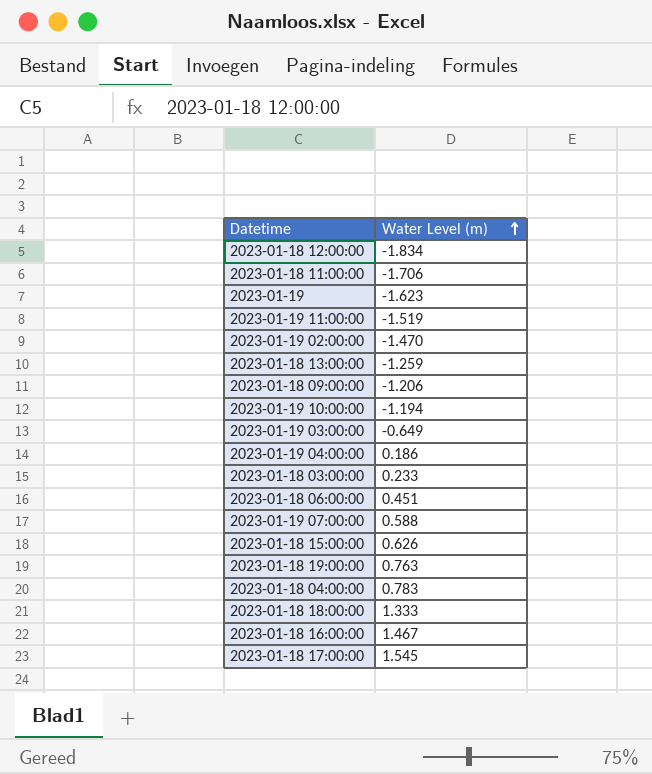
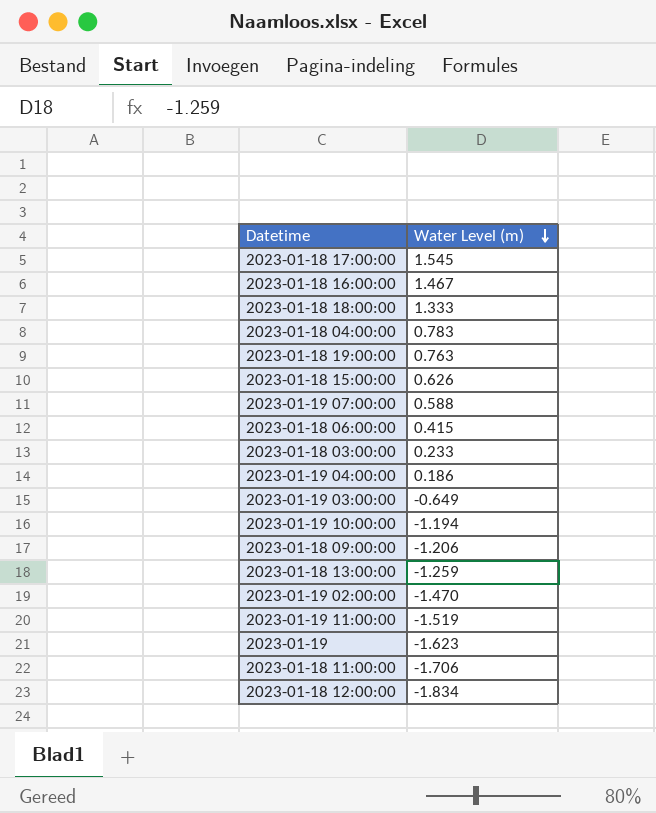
row order: Water Level (m) ascending -> Water Level (m) descending
2023-01-18 06:00:00 | Water Level (m): 0.451 -> 0.415

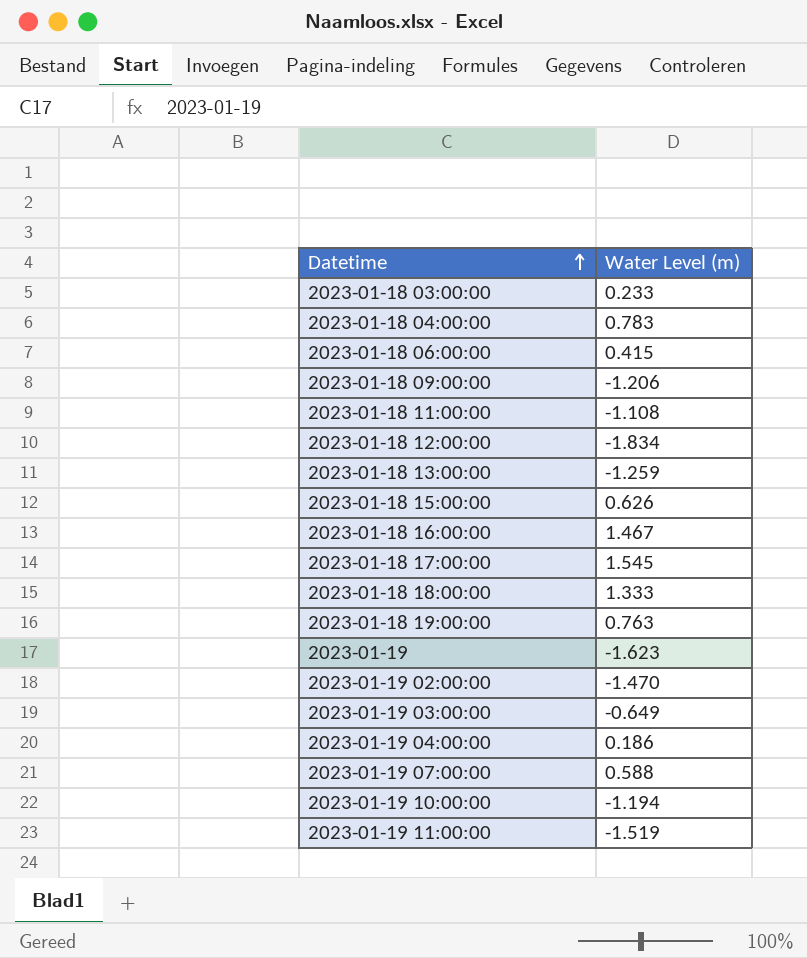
row order: Water Level (m) descending -> Datetime ascending
2023-01-18 11:00:00 | Water Level (m): -1.706 -> -1.108

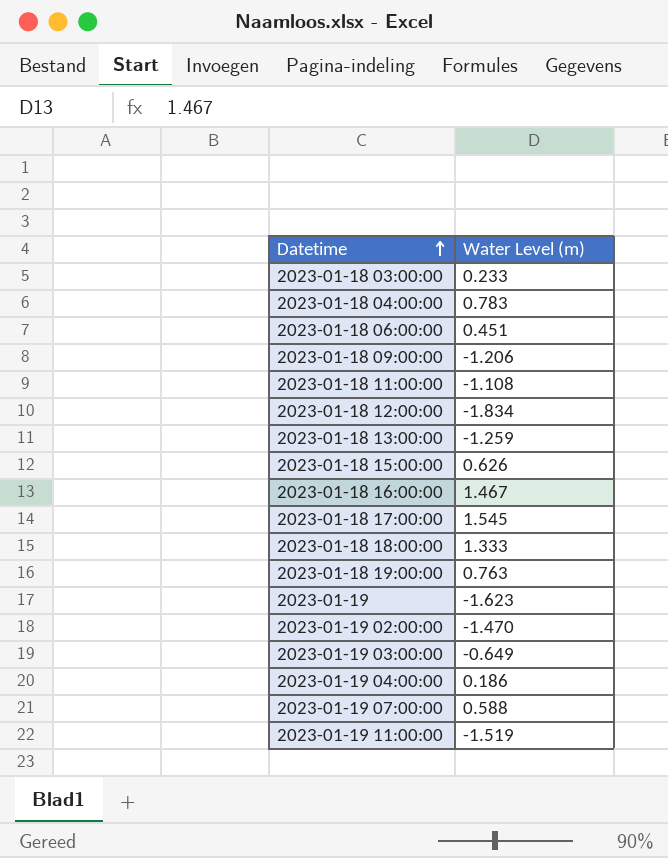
row 2023-01-19 10:00:00: -1.194 -> none
2023-01-18 06:00:00 | Water Level (m): 0.415 -> 0.451

